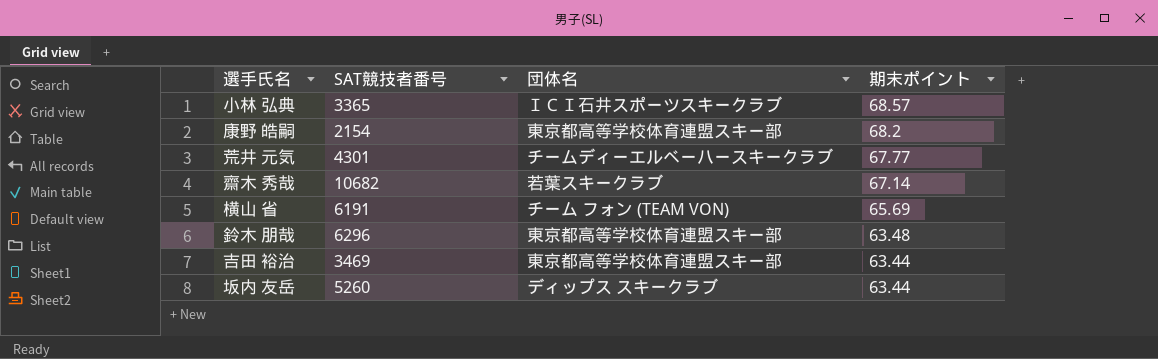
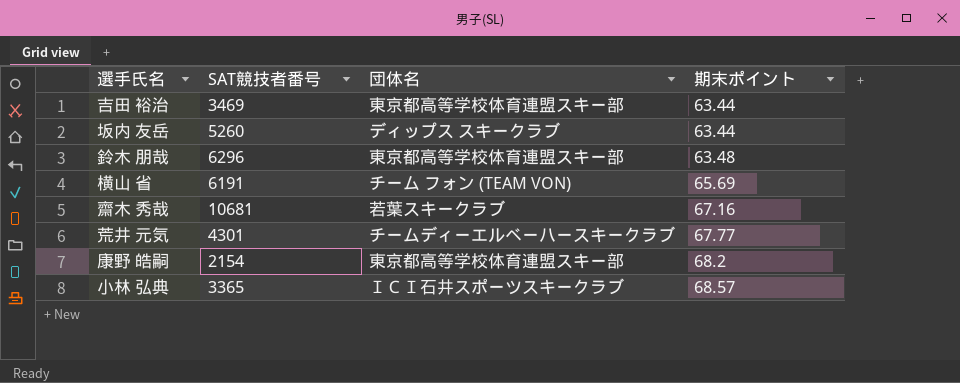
row order: 期末ポイント descending -> 期末ポイント ascending
齋木 秀哉 | SAT競技者番号: 10682 -> 10681
齋木 秀哉 | 期末ポイント: 67.14 -> 67.16

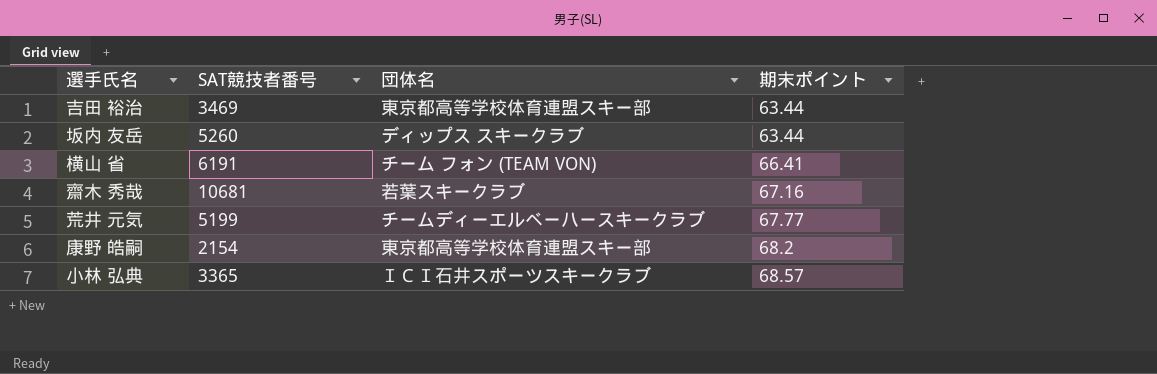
row 鈴木 朋哉: 6296 | 東京都高等学校体育連盟スキー部 | 63.48 -> none
横山 省 | 期末ポイント: 65.69 -> 66.41
荒井 元気 | SAT競技者番号: 4301 -> 5199

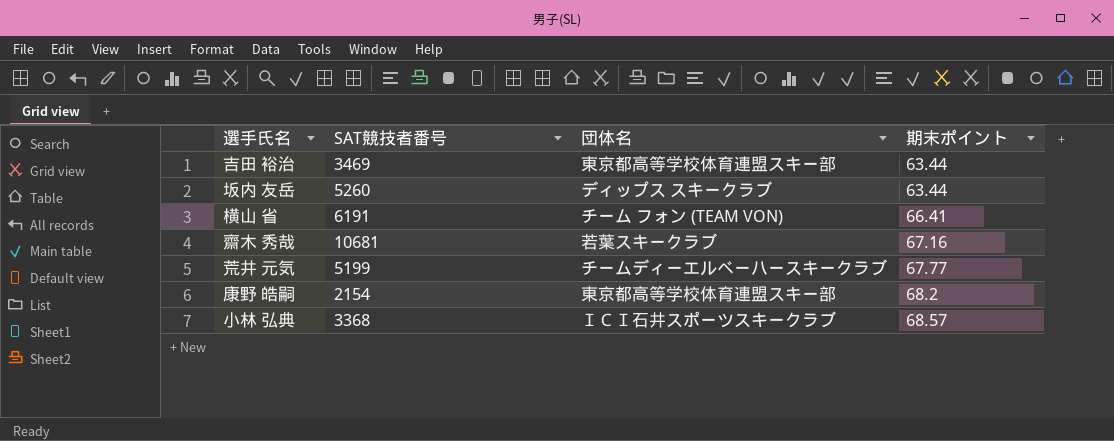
小林 弘典 | SAT競技者番号: 3365 -> 3368

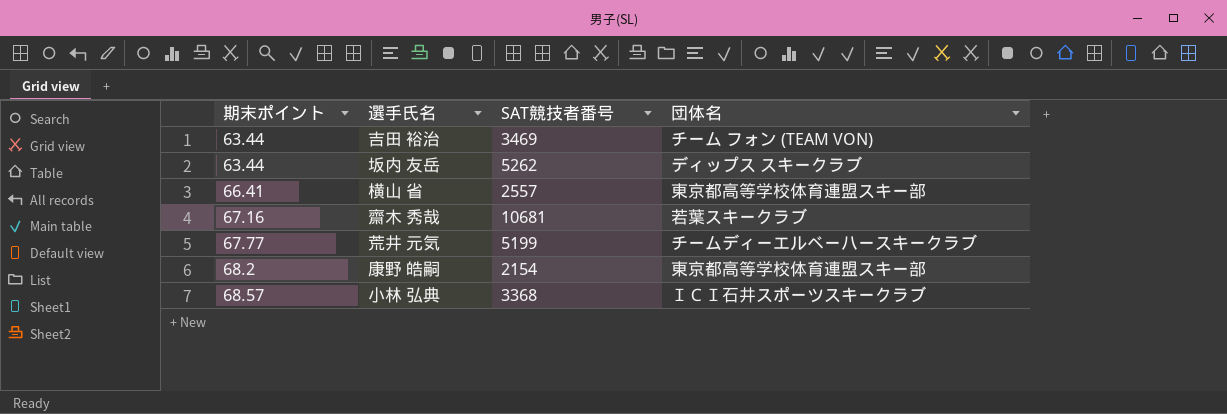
column 期末ポイント | position: 4 -> 1
吉田 裕治 | 団体名: 東京都高等学校体育連盟スキー部 -> チーム フォン (TEAM VON)
坂内 友岳 | SAT競技者番号: 5260 -> 5262
横山 省 | SAT競技者番号: 6191 -> 2557
横山 省 | 団体名: チーム フォン (TEAM VON) -> 東京都高等学校体育連盟スキー部

